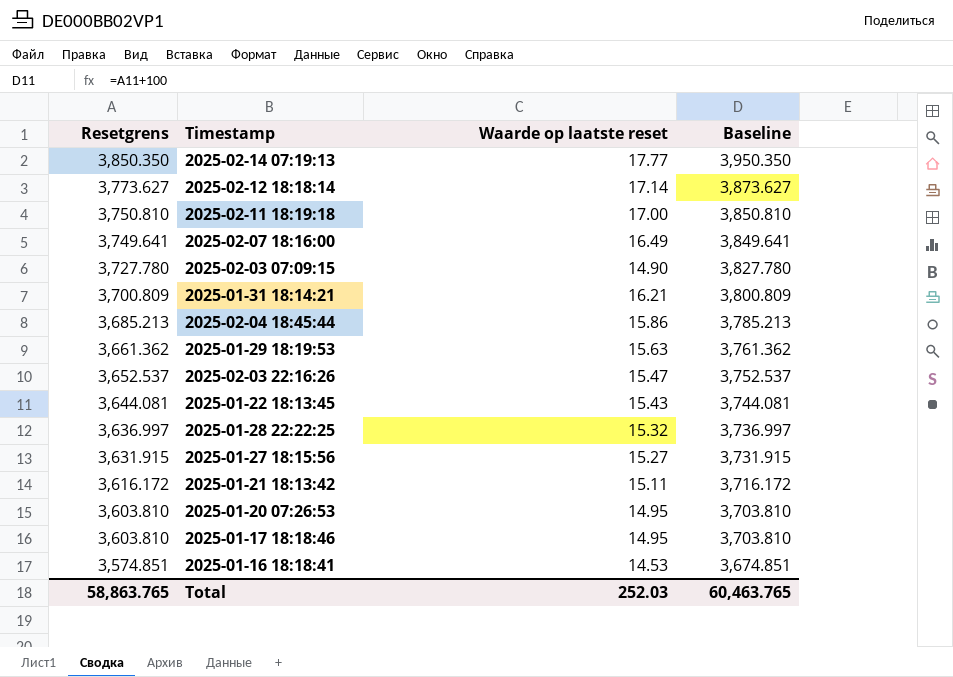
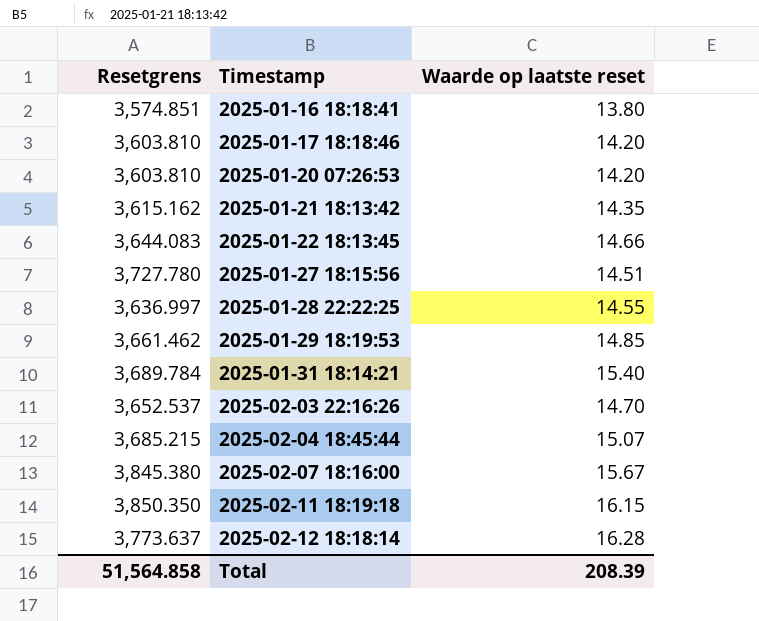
row order: Resetgrens descending -> Timestamp ascending
column Baseline | formula: [Resetgrens] + 100 -> none
row 2025-02-14 07:19:13: 3,850.350 | 17.77 | 3,950.350 -> none
row 2025-02-03 07:09:15: 3,727.780 | 14.90 | 3,827.780 -> none
2025-01-16 18:18:41 | Waarde op laatste reset: 14.53 -> 13.80
2025-01-17 18:18:46 | Waarde op laatste reset: 14.95 -> 14.20
2025-01-20 07:26:53 | Waarde op laatste reset: 14.95 -> 14.20
2025-01-21 18:13:42 | Resetgrens: 3,616.172 -> 3,615.162
2025-01-21 18:13:42 | Waarde op laatste reset: 15.11 -> 14.35
2025-01-22 18:13:45 | Resetgrens: 3,644.081 -> 3,644.083
2025-01-22 18:13:45 | Waarde op laatste reset: 15.43 -> 14.66
2025-01-27 18:15:56 | Resetgrens: 3,631.915 -> 3,727.780
2025-01-27 18:15:56 | Waarde op laatste reset: 15.27 -> 14.51
2025-01-28 22:22:25 | Waarde op laatste reset: 15.32 -> 14.55
2025-01-29 18:19:53 | Resetgrens: 3,661.362 -> 3,661.462
2025-01-29 18:19:53 | Waarde op laatste reset: 15.63 -> 14.85
2025-01-31 18:14:21 | Resetgrens: 3,700.809 -> 3,689.784
2025-01-31 18:14:21 | Waarde op laatste reset: 16.21 -> 15.40
2025-02-03 22:16:26 | Waarde op laatste reset: 15.47 -> 14.70
2025-02-04 18:45:44 | Resetgrens: 3,685.213 -> 3,685.215
2025-02-04 18:45:44 | Waarde op laatste reset: 15.86 -> 15.07
2025-02-07 18:16:00 | Resetgrens: 3,749.641 -> 3,845.380
2025-02-07 18:16:00 | Waarde op laatste reset: 16.49 -> 15.67
2025-02-11 18:19:18 | Resetgrens: 3,750.810 -> 3,850.350
2025-02-11 18:19:18 | Waarde op laatste reset: 17.00 -> 16.15
2025-02-12 18:18:14 | Resetgrens: 3,773.627 -> 3,773.637
2025-02-12 18:18:14 | Waarde op laatste reset: 17.14 -> 16.28
Total | Resetgrens: 58,863.765 -> 51,564.858
Total | Waarde op laatste reset: 252.03 -> 208.39

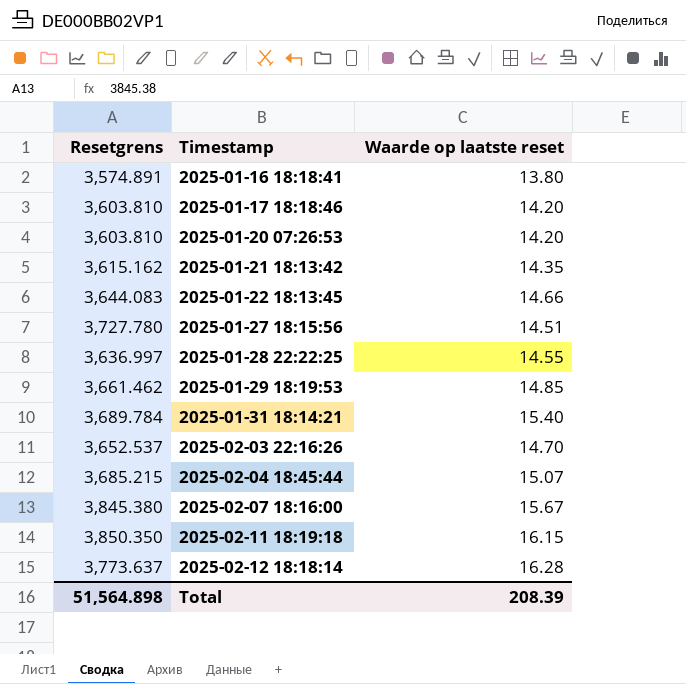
2025-01-16 18:18:41 | Resetgrens: 3,574.851 -> 3,574.891
Total | Resetgrens: 51,564.858 -> 51,564.898

